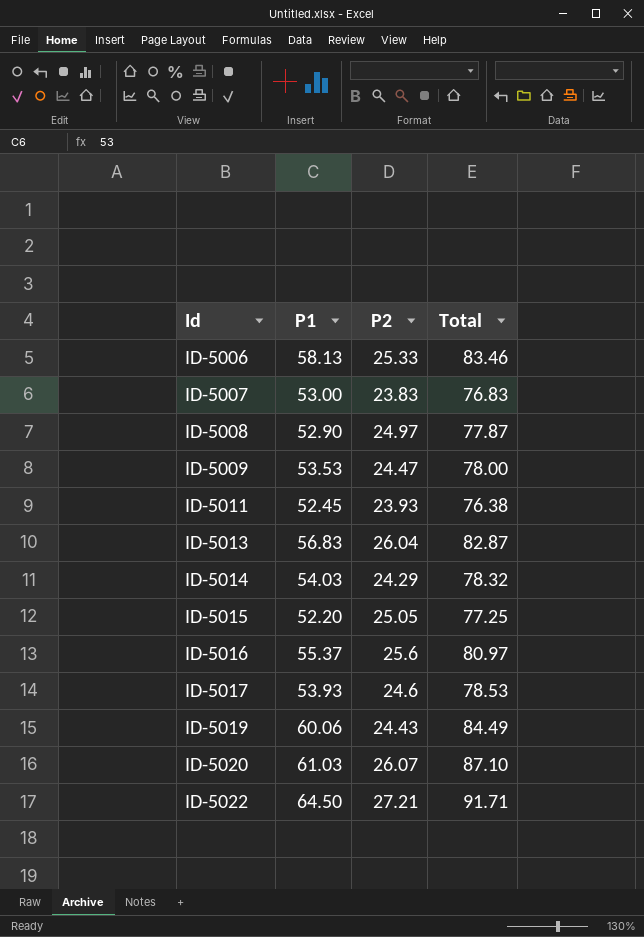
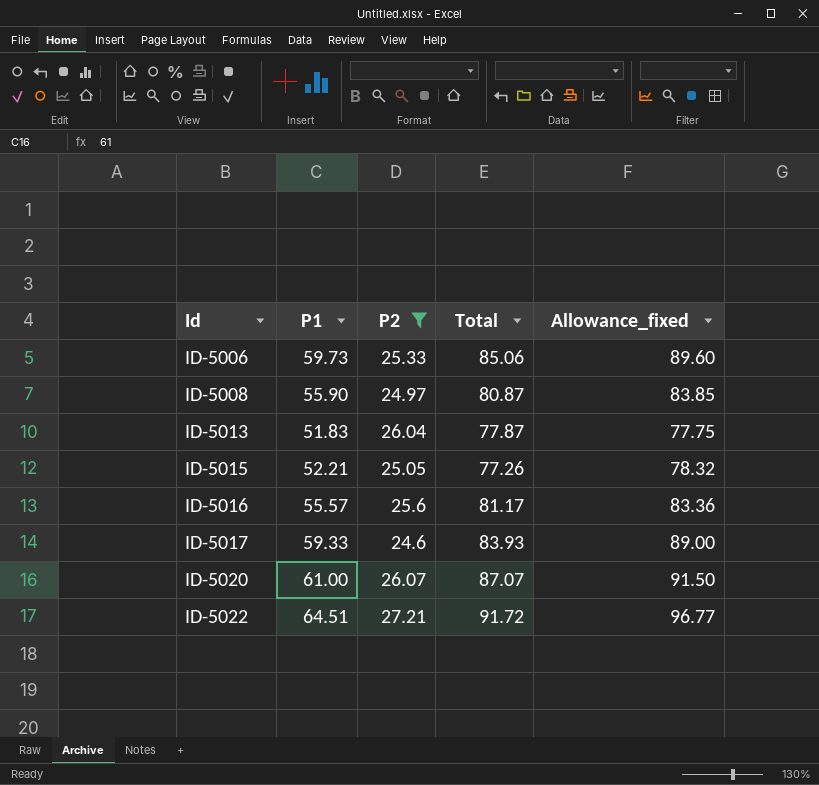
filter: none -> P2 >= 24.6
column Allowance_fixed | formula: none -> [P1] * 1.5
ID-5006 | P1: 58.13 -> 59.73
ID-5006 | Total: 83.46 -> 85.06
ID-5008 | P1: 52.90 -> 55.90
ID-5008 | Total: 77.87 -> 80.87
ID-5013 | P1: 56.83 -> 51.83
ID-5013 | Total: 82.87 -> 77.87
ID-5015 | P1: 52.20 -> 52.21
ID-5015 | Total: 77.25 -> 77.26
ID-5016 | P1: 55.37 -> 55.57
ID-5016 | Total: 80.97 -> 81.17
ID-5017 | P1: 53.93 -> 59.33
ID-5017 | Total: 78.53 -> 83.93
ID-5020 | P1: 61.03 -> 61.00
ID-5020 | Total: 87.10 -> 87.07
ID-5022 | P1: 64.50 -> 64.51
ID-5022 | Total: 91.71 -> 91.72

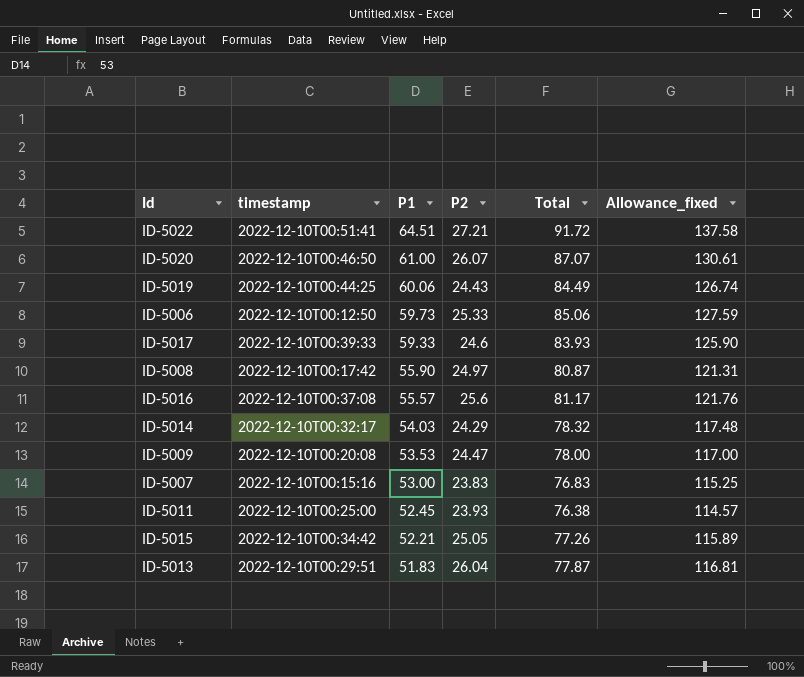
filter: P2 >= 24.6 -> none
row order: Id ascending -> P1 descending
column timestamp | position: none -> 2
column Allowance_fixed | formula: [P1] * 1.5 -> [Total] * 1.5

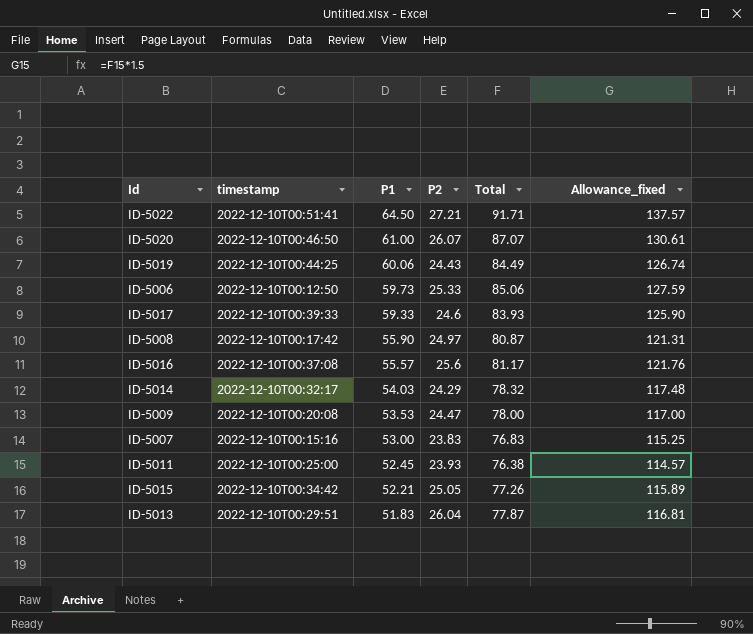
ID-5022 | P1: 64.51 -> 64.50
ID-5022 | Total: 91.72 -> 91.71
ID-5022 | Allowance_fixed: 137.58 -> 137.57

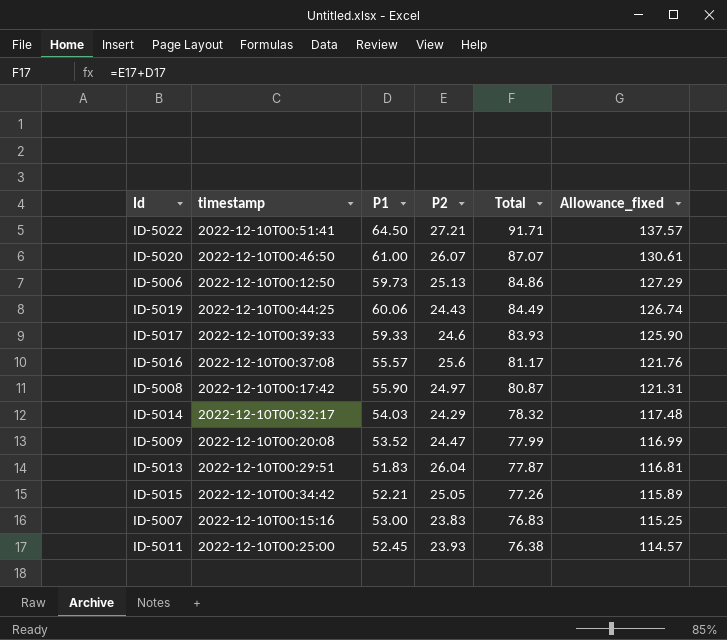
row order: P1 descending -> Total descending
ID-5006 | P2: 25.33 -> 25.13
ID-5006 | Total: 85.06 -> 84.86
ID-5006 | Allowance_fixed: 127.59 -> 127.29
ID-5009 | P1: 53.53 -> 53.52
ID-5009 | Total: 78.00 -> 77.99
ID-5009 | Allowance_fixed: 117.00 -> 116.99

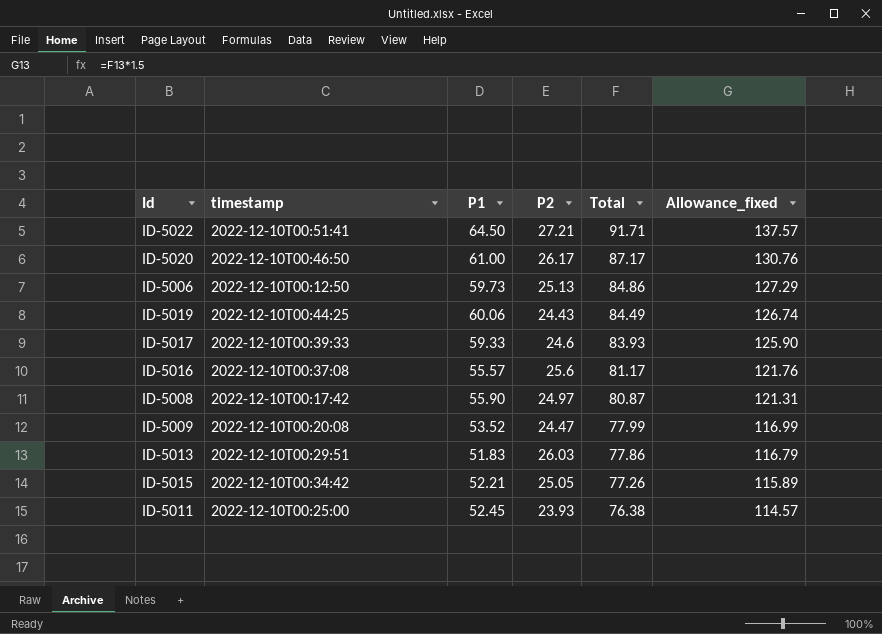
row ID-5014: 2022-12-10T00:32:17 | 54.03 | 24.29 | 78.32 | 117.48 -> none
row ID-5007: 2022-12-10T00:15:16 | 53.00 | 23.83 | 76.83 | 115.25 -> none
ID-5020 | P2: 26.07 -> 26.17
ID-5020 | Total: 87.07 -> 87.17
ID-5020 | Allowance_fixed: 130.61 -> 130.76
ID-5013 | P2: 26.04 -> 26.03
ID-5013 | Total: 77.87 -> 77.86
ID-5013 | Allowance_fixed: 116.81 -> 116.79

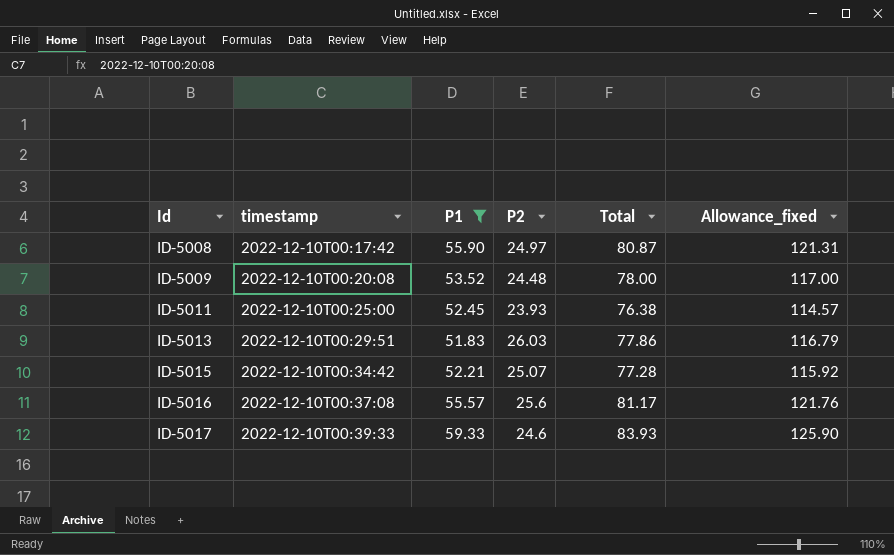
filter: none -> P1 <= 59.33
row order: Total descending -> Id ascending
ID-5009 | P2: 24.47 -> 24.48
ID-5009 | Total: 77.99 -> 78.00
ID-5009 | Allowance_fixed: 116.99 -> 117.00
ID-5015 | P2: 25.05 -> 25.07
ID-5015 | Total: 77.26 -> 77.28
ID-5015 | Allowance_fixed: 115.89 -> 115.92

